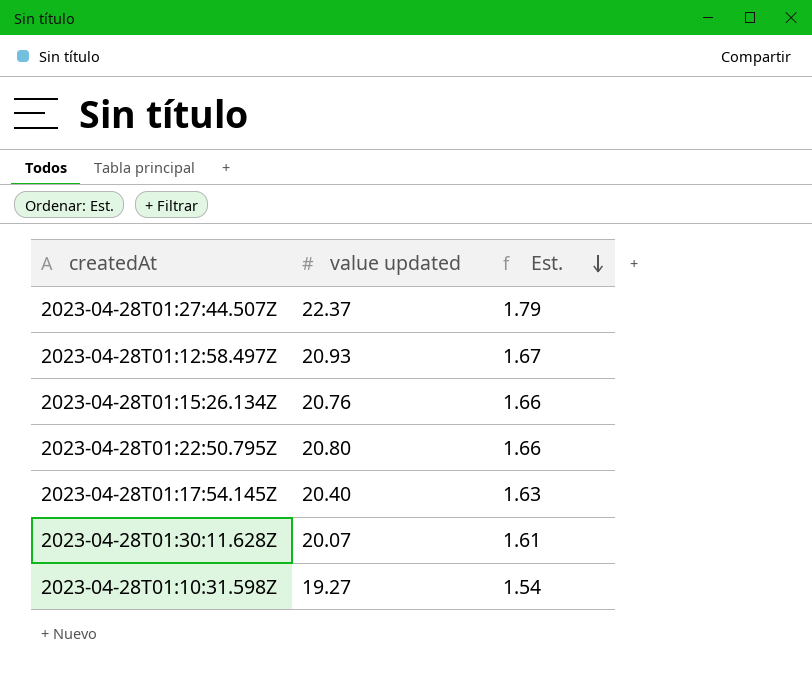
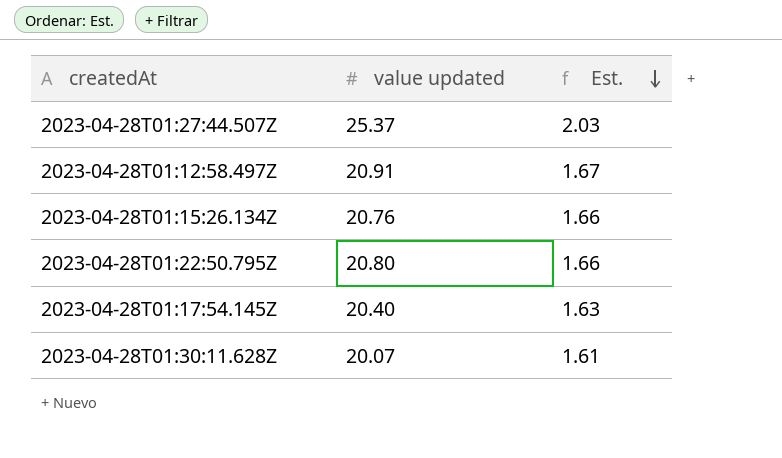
row 2023-04-28T01:10:31.598Z: 19.27 | 1.54 -> none
2023-04-28T01:27:44.507Z | value updated: 22.37 -> 25.37
2023-04-28T01:27:44.507Z | Est.: 1.79 -> 2.03
2023-04-28T01:12:58.497Z | value updated: 20.93 -> 20.91

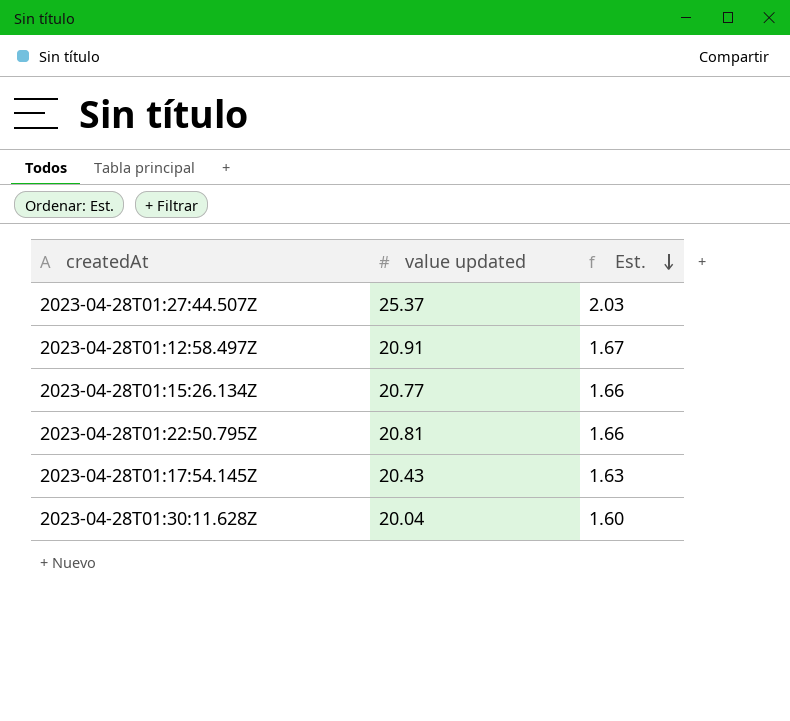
2023-04-28T01:15:26.134Z | value updated: 20.76 -> 20.77
2023-04-28T01:22:50.795Z | value updated: 20.80 -> 20.81
2023-04-28T01:17:54.145Z | value updated: 20.40 -> 20.43
2023-04-28T01:30:11.628Z | value updated: 20.07 -> 20.04
2023-04-28T01:30:11.628Z | Est.: 1.61 -> 1.60

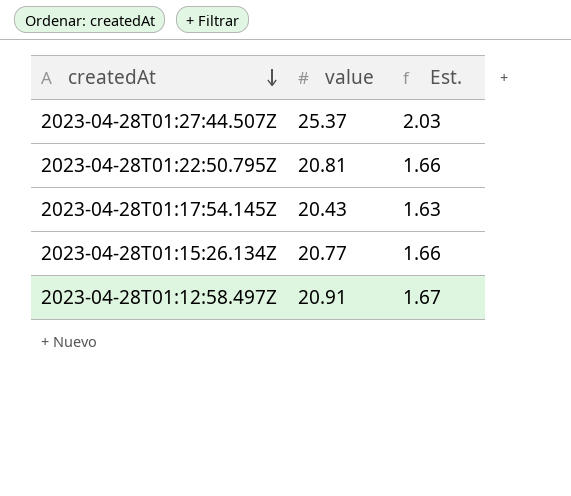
row order: Est. descending -> createdAt descending
column name: value updated -> value
row 2023-04-28T01:30:11.628Z: 20.04 | 1.60 -> none

